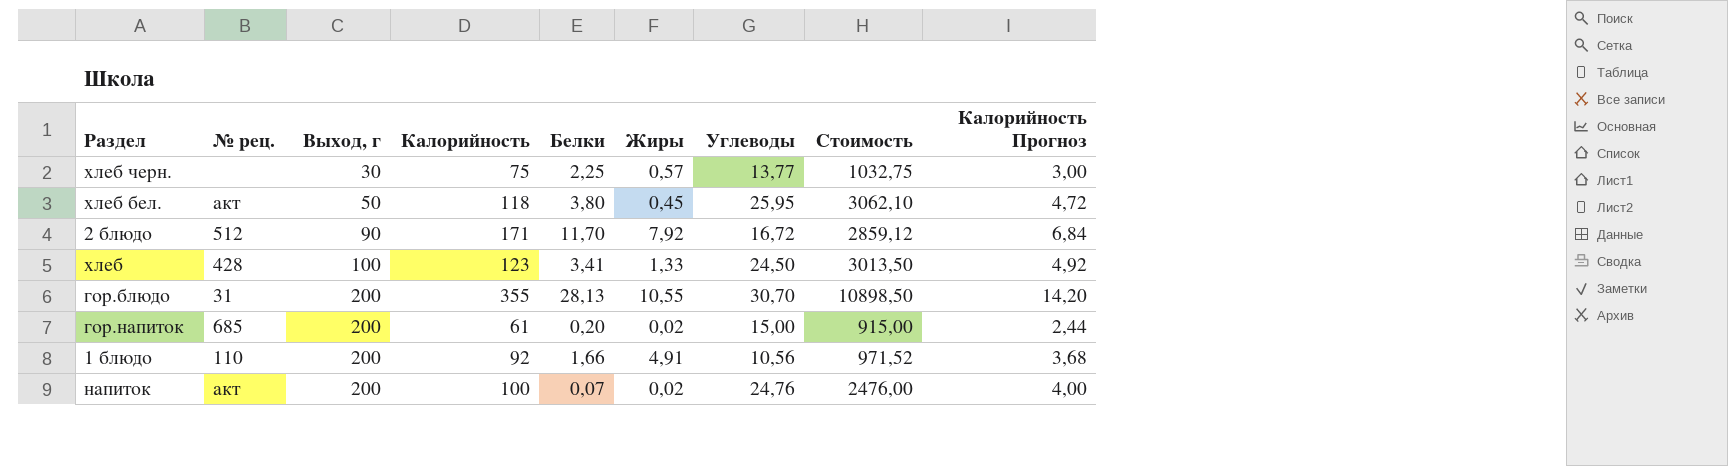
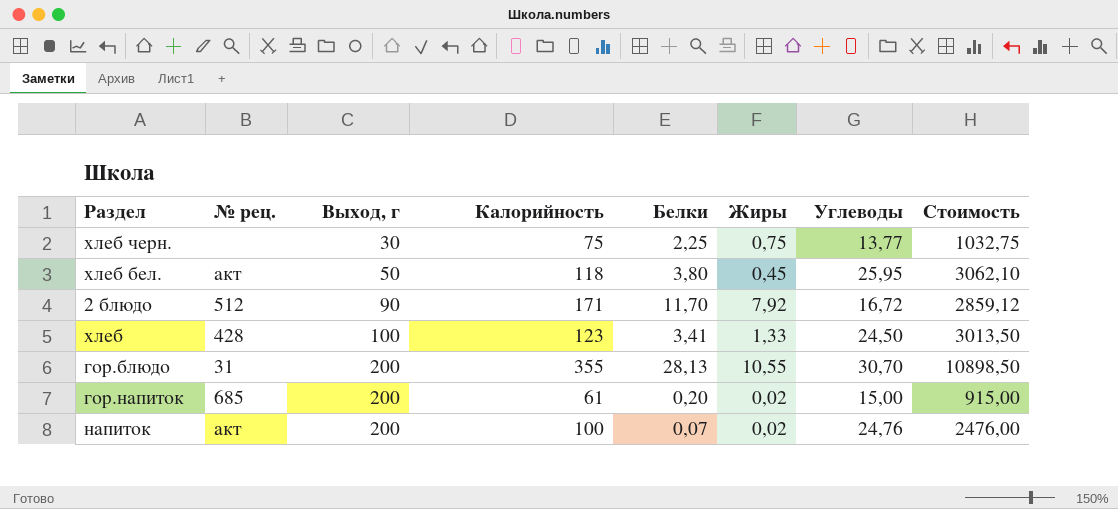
column Калорийность Прогноз | formula: [Калорийность] * 0,04 -> none
row 1 блюдо: 110 | 200 | 92 | 1,66 | 4,91 | 10,56 | 971,52 | 3,68 -> none
хлеб черн. | Жиры: 0,57 -> 0,75

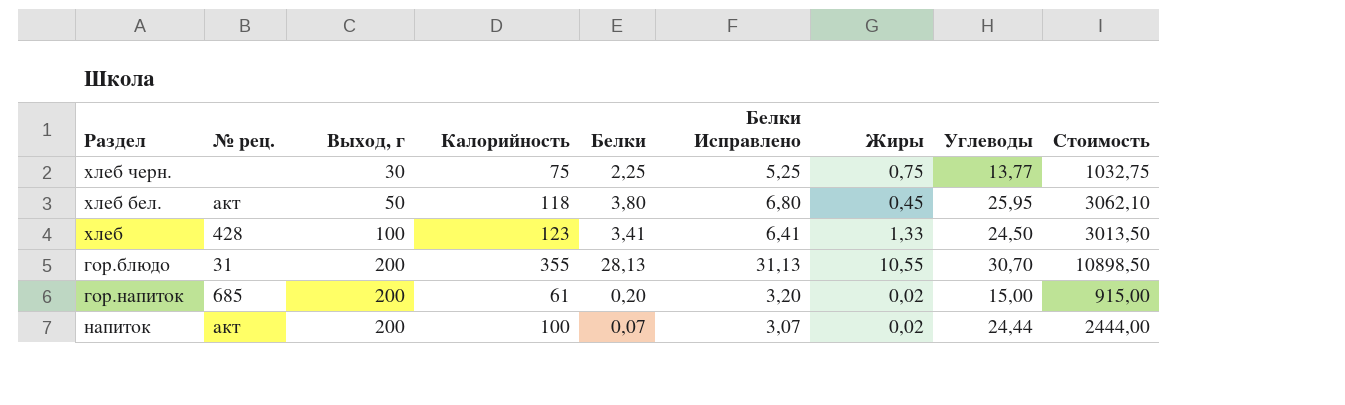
column Белки Исправлено | formula: none -> [Белки] + 3
row 2 блюдо: 512 | 90 | 171 | 11,70 | 7,92 | 16,72 | 2859,12 -> none
напиток | Углеводы: 24,76 -> 24,44
напиток | Стоимость: 2476,00 -> 2444,00

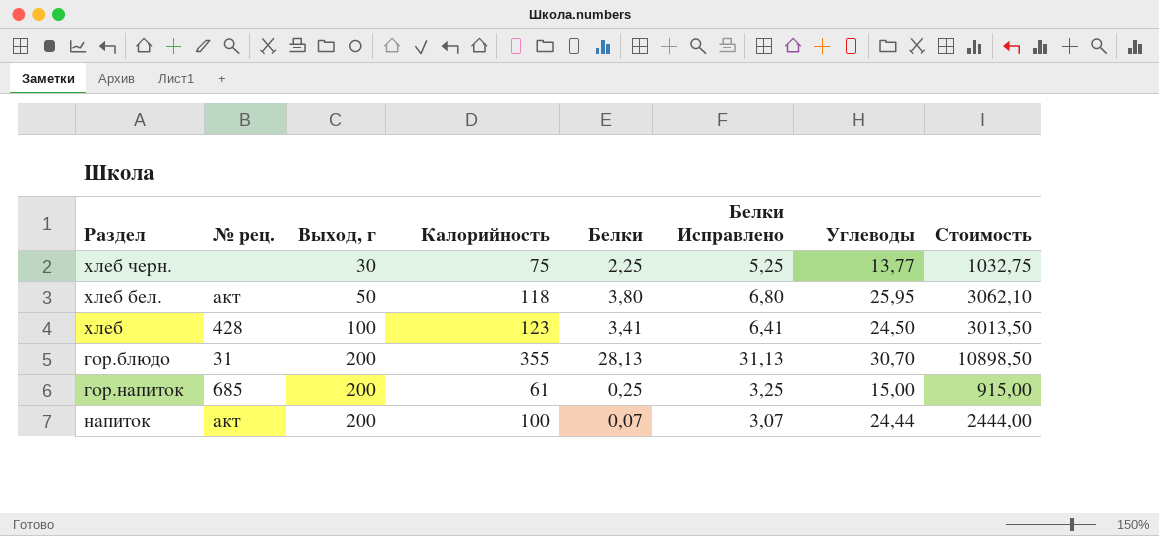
column Жиры | position: 7 -> none
гор.напиток | Белки: 0,20 -> 0,25
гор.напиток | Белки Исправлено: 3,20 -> 3,25

